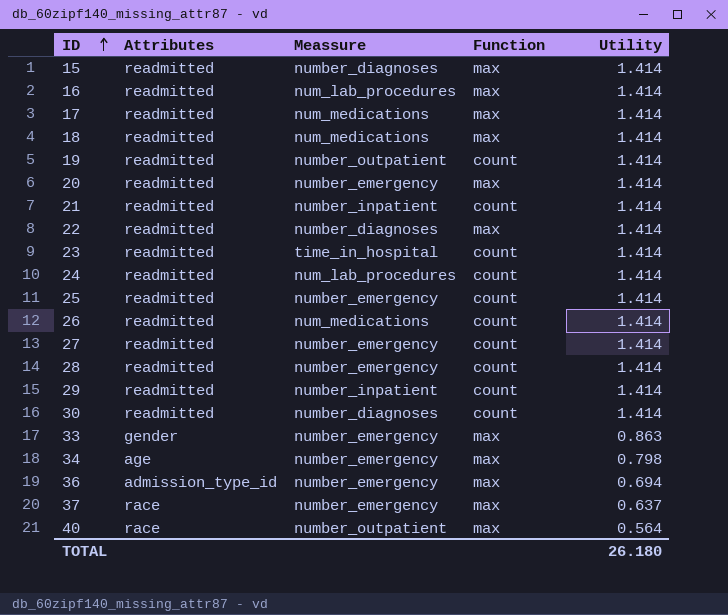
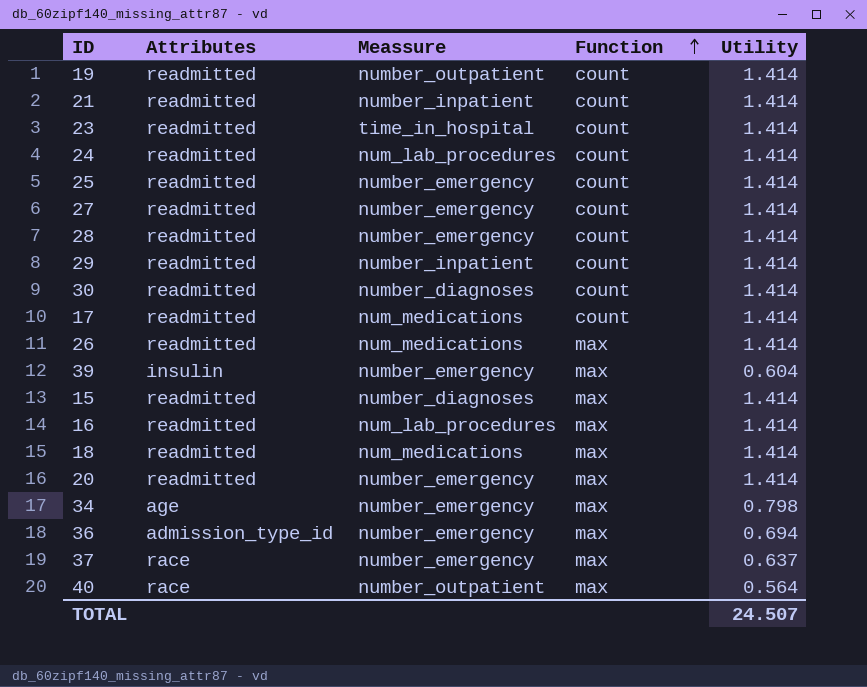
row order: ID ascending -> Function ascending
row 22: readmitted | number_diagnoses | max | 1.414 -> none
row 33: gender | number_emergency | max | 0.863 -> none
17 | Function: max -> count
26 | Function: count -> max
row 39: none -> insulin | number_emergency | max | 0.604
TOTAL | Utility: 26.180 -> 24.507

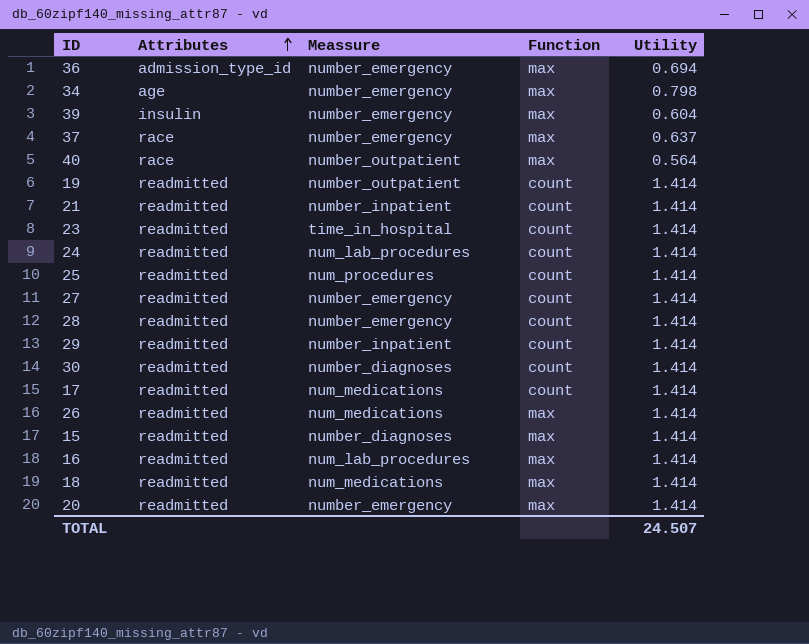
row order: Function ascending -> Attributes ascending
25 | Meassure: number_emergency -> num_procedures

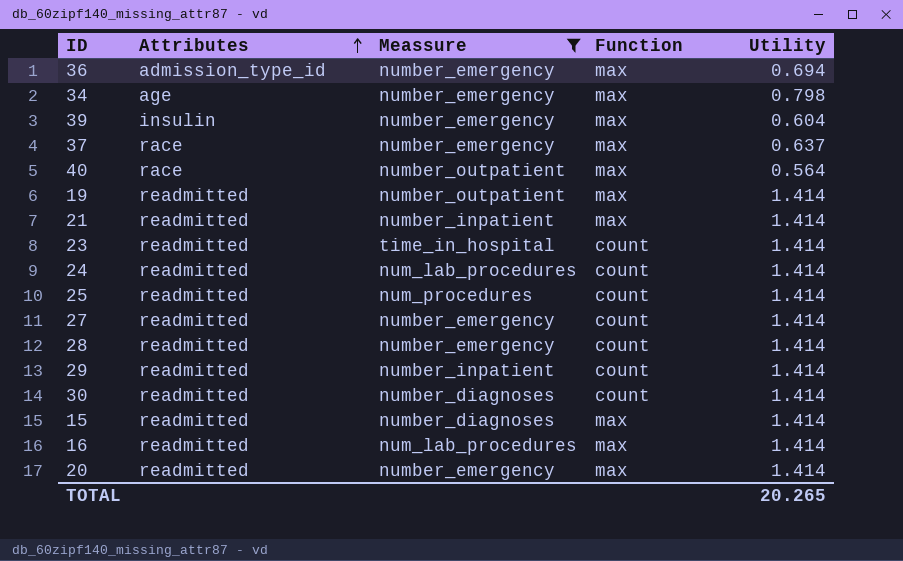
filter: none -> Meassure != num_medications
19 | Function: count -> max
21 | Function: count -> max
TOTAL | Utility: 24.507 -> 20.265

